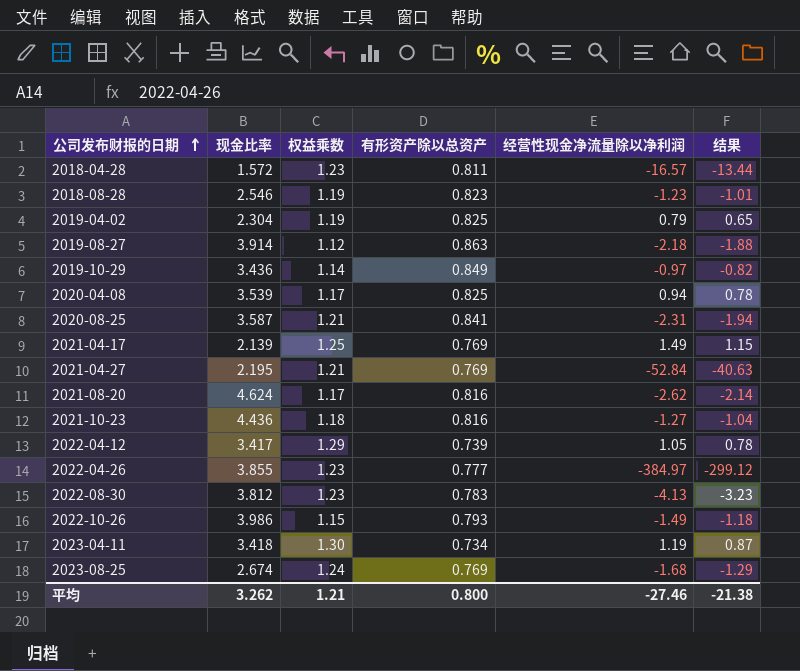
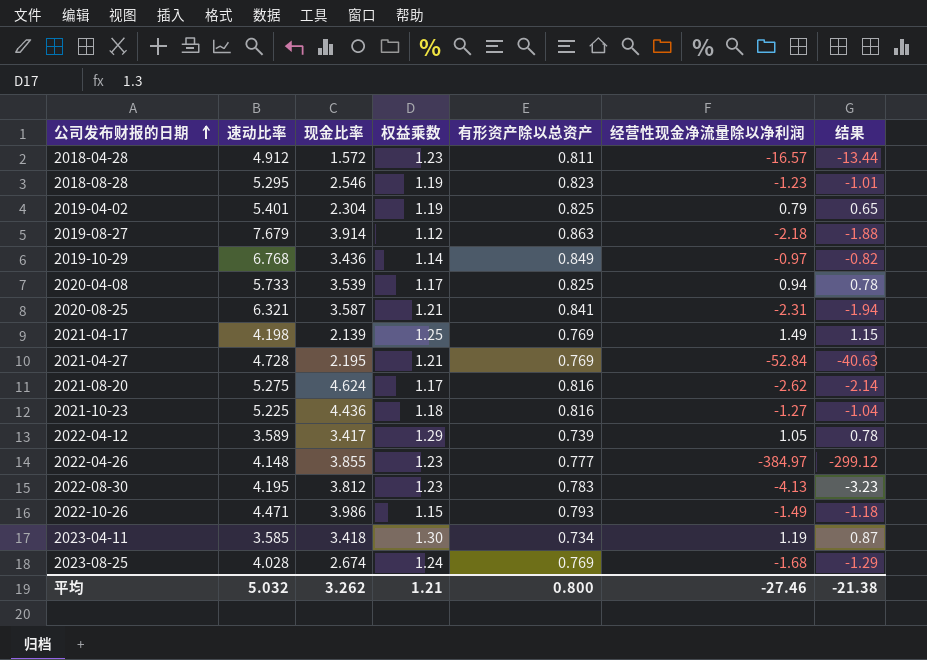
column 速动比率 | position: none -> 2

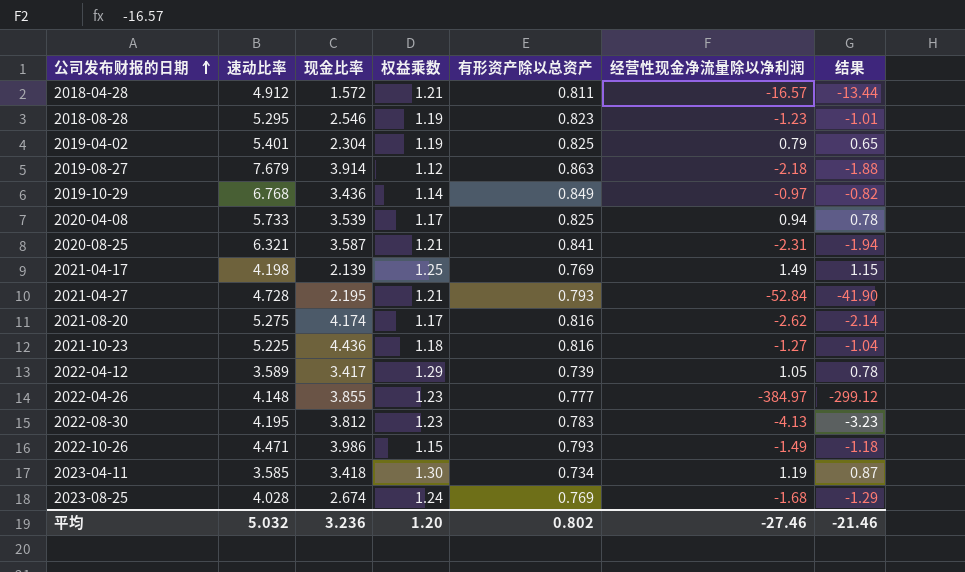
2018-04-28 | 权益乘数: 1.23 -> 1.21
2021-04-27 | 有形资产除以总资产: 0.769 -> 0.793
2021-04-27 | 结果: -40.63 -> -41.90
2021-08-20 | 现金比率: 4.624 -> 4.174
平均 | 现金比率: 3.262 -> 3.236
平均 | 权益乘数: 1.21 -> 1.20
平均 | 有形资产除以总资产: 0.800 -> 0.802
平均 | 结果: -21.38 -> -21.46

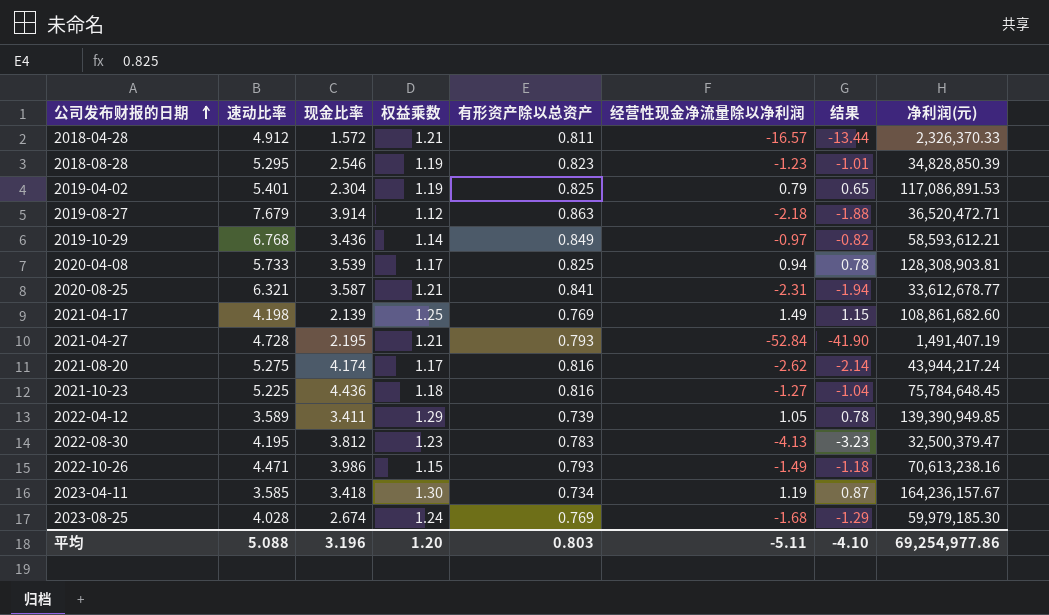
column 净利润(元) | position: none -> 8
row 2022-04-26: 4.148 | 3.855 | 1.23 | 0.777 | -384.97 | -299.12 -> none
2022-04-12 | 现金比率: 3.417 -> 3.411
平均 | 速动比率: 5.032 -> 5.088
平均 | 现金比率: 3.236 -> 3.196
平均 | 有形资产除以总资产: 0.802 -> 0.803
平均 | 经营性现金净流量除以净利润: -27.46 -> -5.11
平均 | 结果: -21.46 -> -4.10

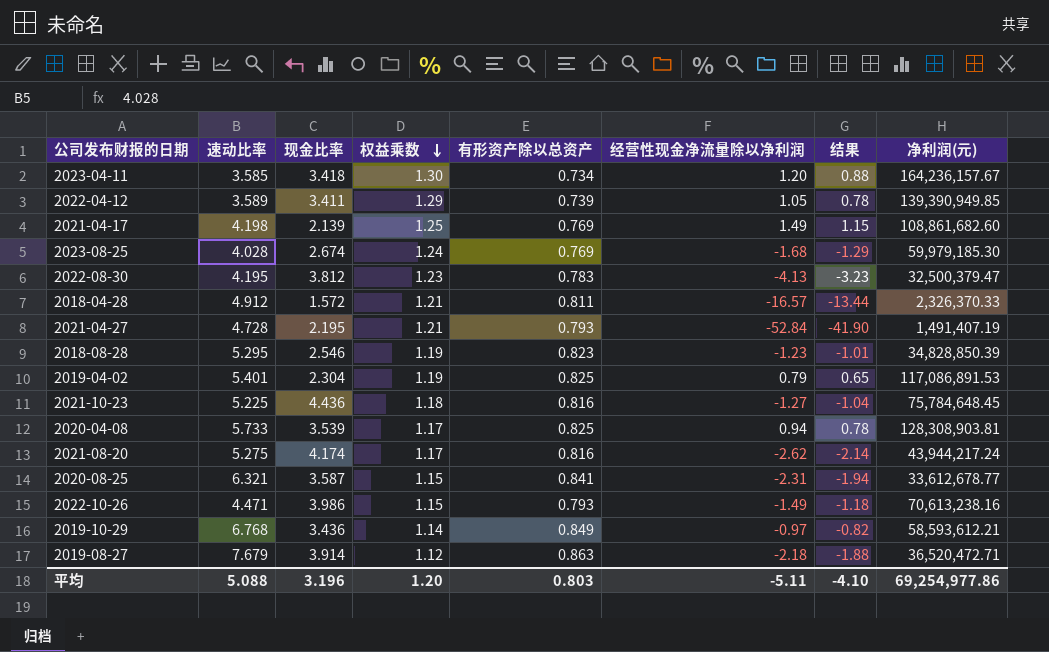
row order: 公司发布财报的日期 ascending -> 权益乘数 descending
2023-04-11 | 经营性现金净流量除以净利润: 1.19 -> 1.20
2023-04-11 | 结果: 0.87 -> 0.88
2020-08-25 | 权益乘数: 1.21 -> 1.15

